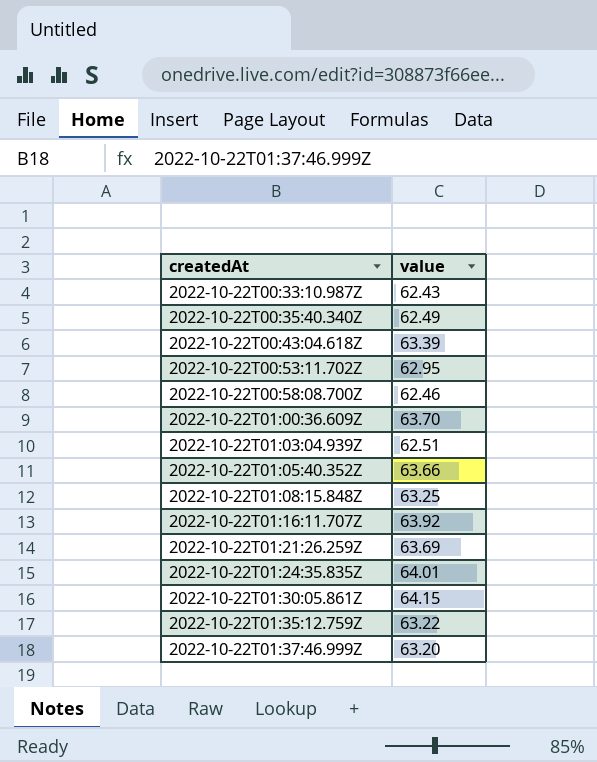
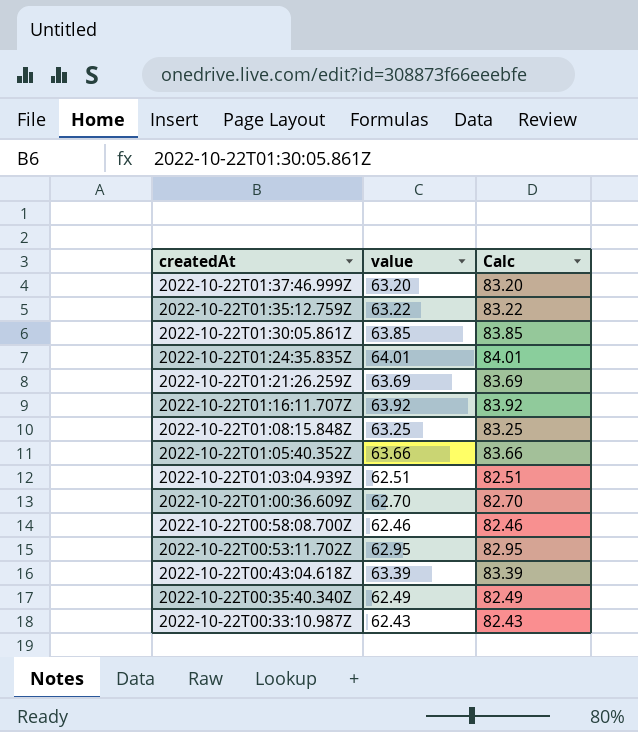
row order: createdAt ascending -> createdAt descending
column Calc | formula: none -> [value] + 20
2022-10-22T01:30:05.861Z | value: 64.15 -> 63.85
2022-10-22T01:00:36.609Z | value: 63.70 -> 62.70

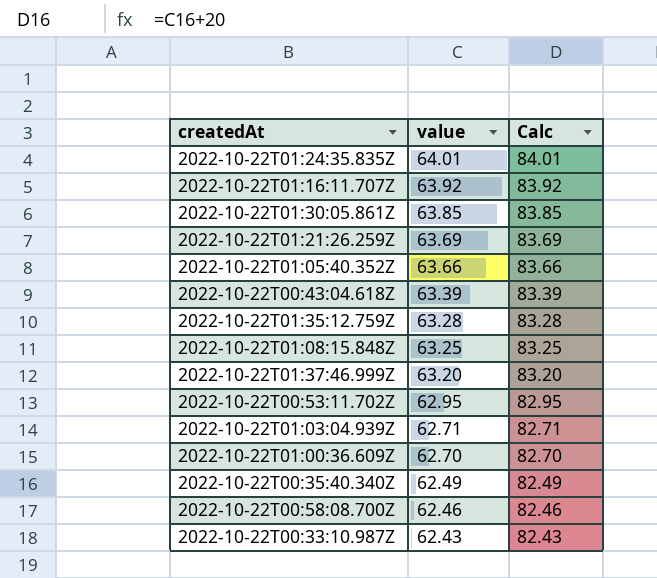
row order: createdAt descending -> value descending
2022-10-22T01:35:12.759Z | value: 63.22 -> 63.28
2022-10-22T01:35:12.759Z | Calc: 83.22 -> 83.28
2022-10-22T01:03:04.939Z | value: 62.51 -> 62.71
2022-10-22T01:03:04.939Z | Calc: 82.51 -> 82.71

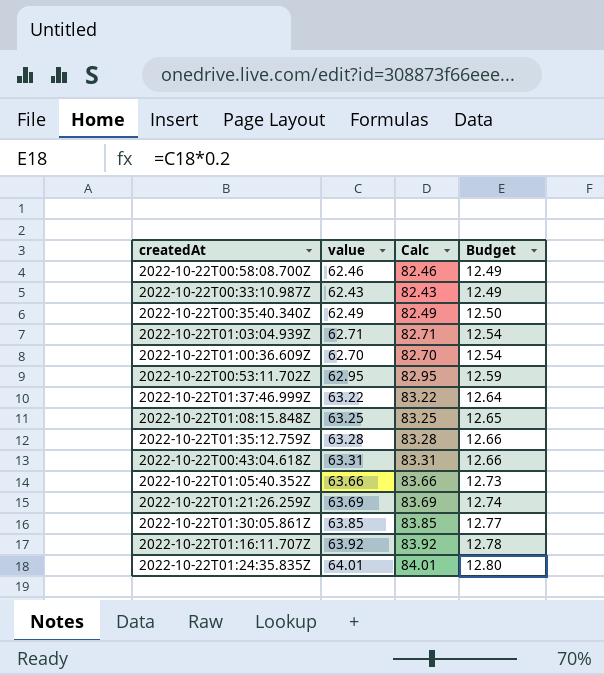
row order: value descending -> Budget ascending
column Budget | formula: none -> [value] * 0.2
2022-10-22T01:37:46.999Z | value: 63.20 -> 63.22
2022-10-22T01:37:46.999Z | Calc: 83.20 -> 83.22
2022-10-22T00:43:04.618Z | value: 63.39 -> 63.31
2022-10-22T00:43:04.618Z | Calc: 83.39 -> 83.31

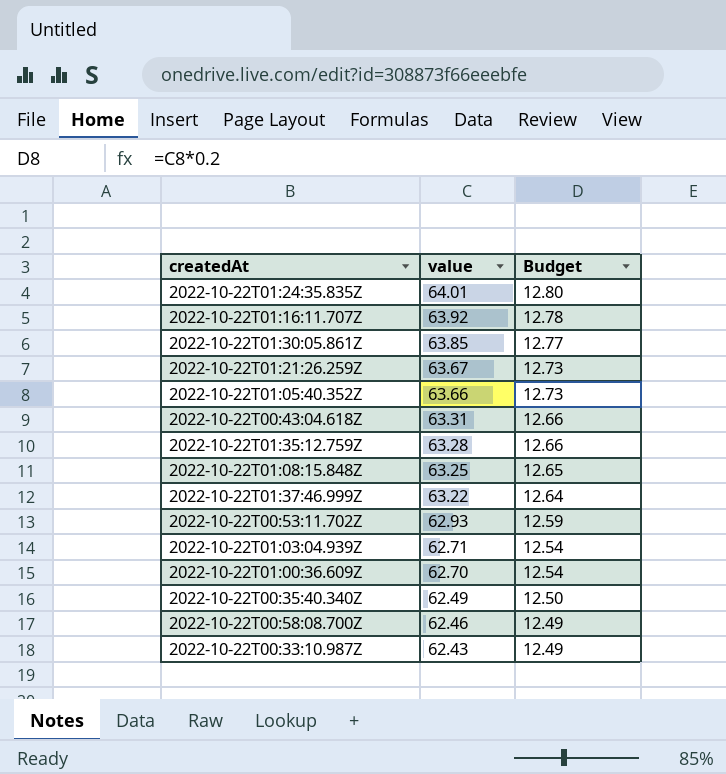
row order: Budget ascending -> value descending
column Calc | formula: [value] + 20 -> none
2022-10-22T01:21:26.259Z | value: 63.69 -> 63.67
2022-10-22T01:21:26.259Z | Budget: 12.74 -> 12.73
2022-10-22T00:53:11.702Z | value: 62.95 -> 62.93

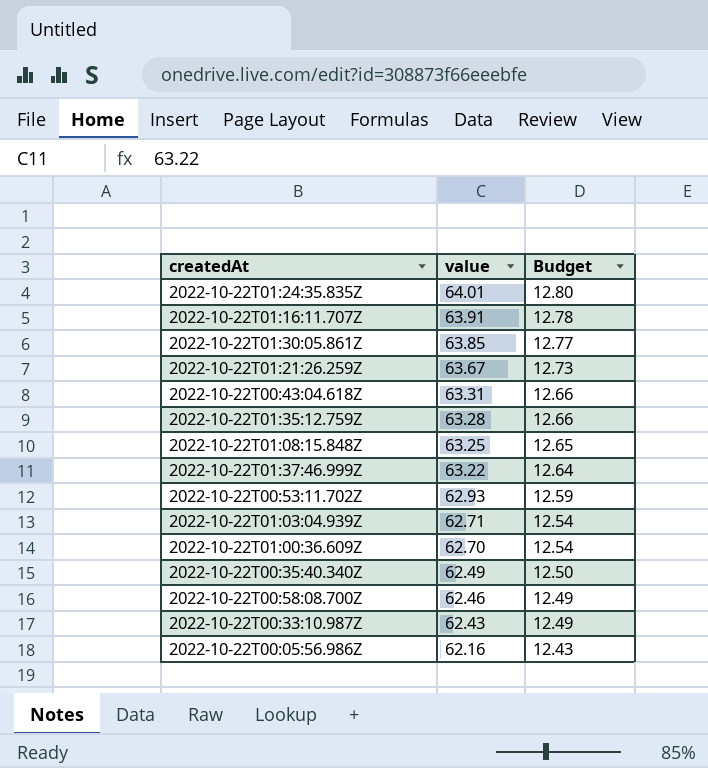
row 2022-10-22T01:05:40.352Z: 63.66 | 12.73 -> none
2022-10-22T01:16:11.707Z | value: 63.92 -> 63.91
row 2022-10-22T00:05:56.986Z: none -> 62.16 | 12.43

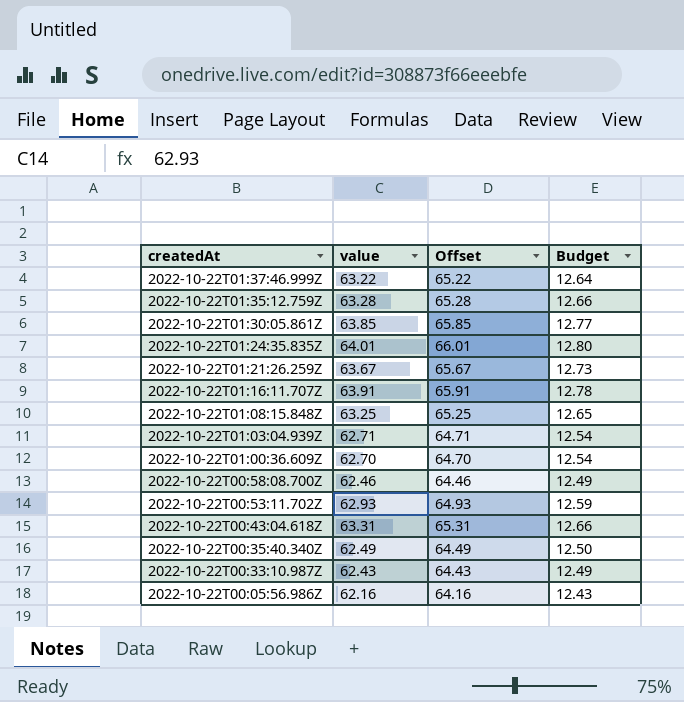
row order: value descending -> createdAt descending
column Offset | formula: none -> [value] + 2

